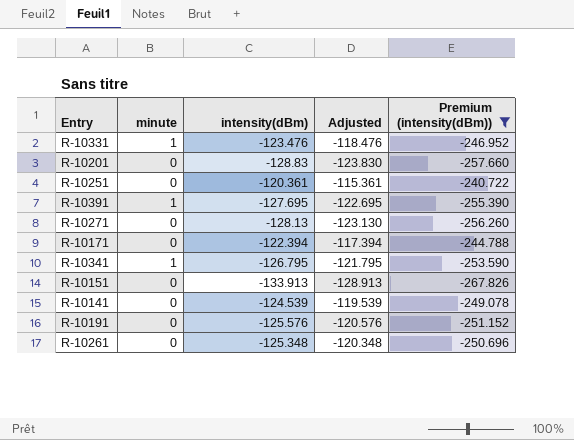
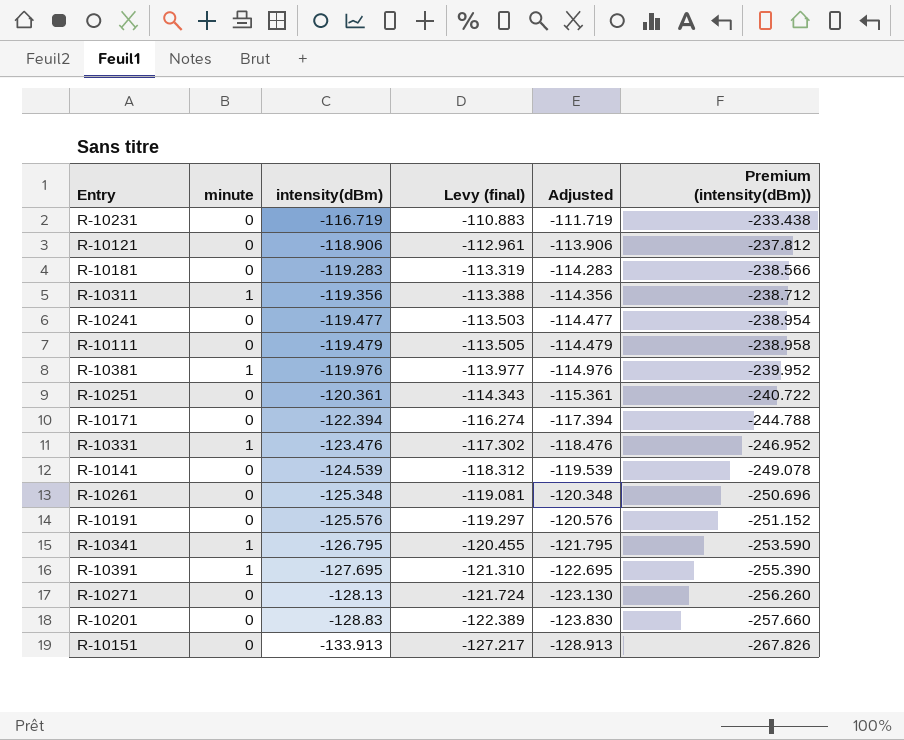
filter: Premium (intensity(dBm)) <= -240.722 -> none
row order: none -> intensity(dBm) descending
column Levy (final) | formula: none -> [intensity(dBm)] * 0.95

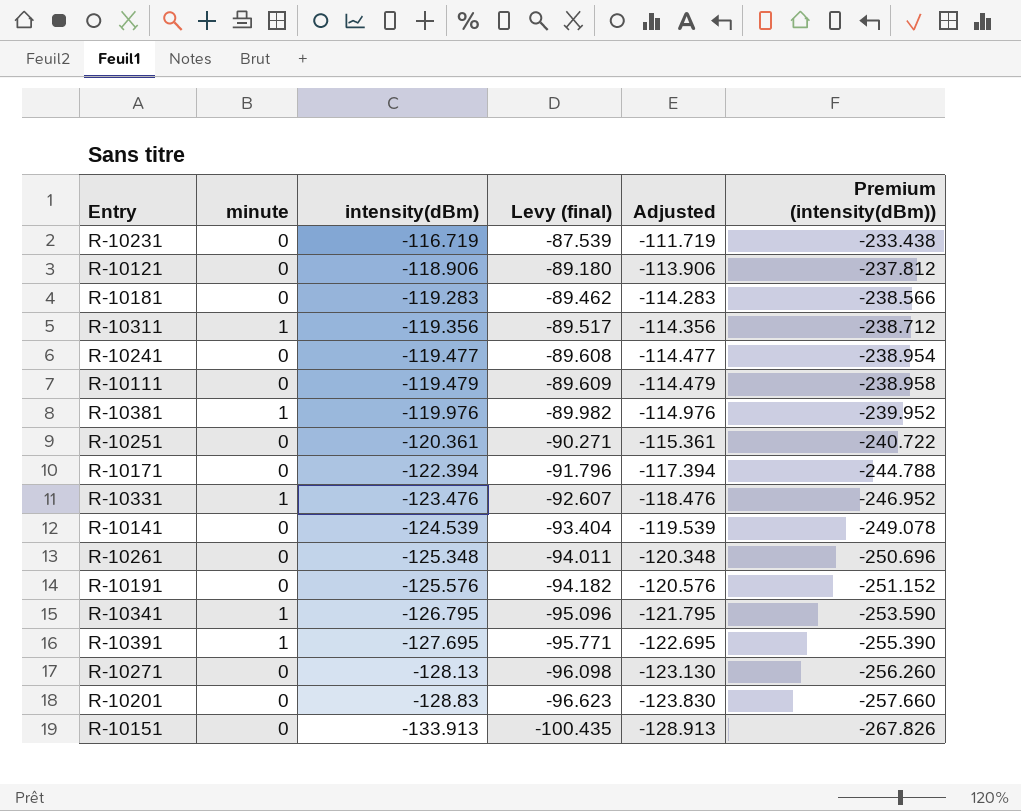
column Levy (final) | formula: [intensity(dBm)] * 0.95 -> [intensity(dBm)] * 0.75

